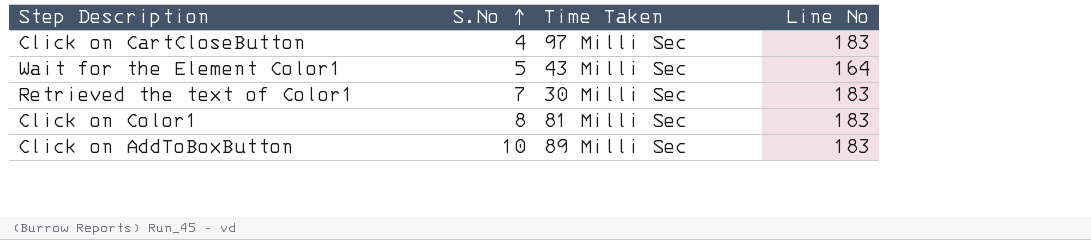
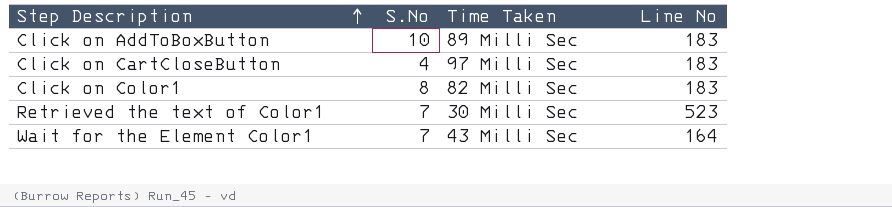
row order: S.No ascending -> Step Description ascending
Click on Color1 | Time Taken: 81 Milli Sec -> 82 Milli Sec
Retrieved the text of Color1 | Line No: 183 -> 523
Wait for the Element Color1 | S.No: 5 -> 7

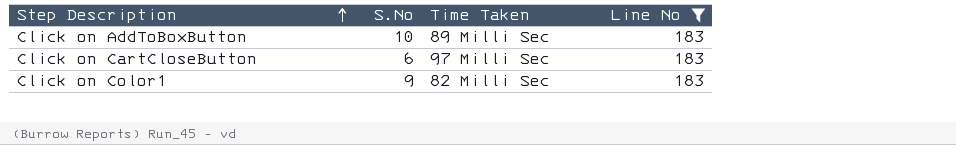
filter: none -> Line No = 183
Click on CartCloseButton | S.No: 4 -> 6
Click on Color1 | S.No: 8 -> 9

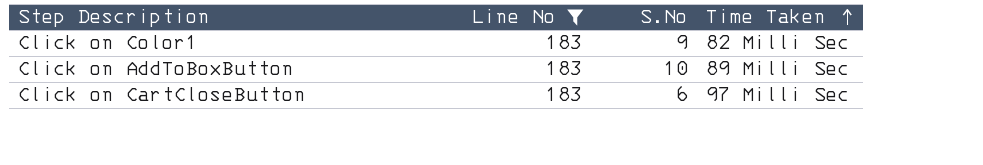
row order: Step Description ascending -> Time Taken ascending
column Line No | position: 4 -> 2

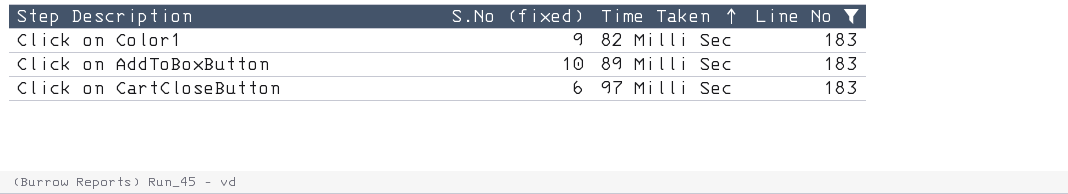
column name: S.No -> S.No (fixed)
column Line No | position: 2 -> 4

